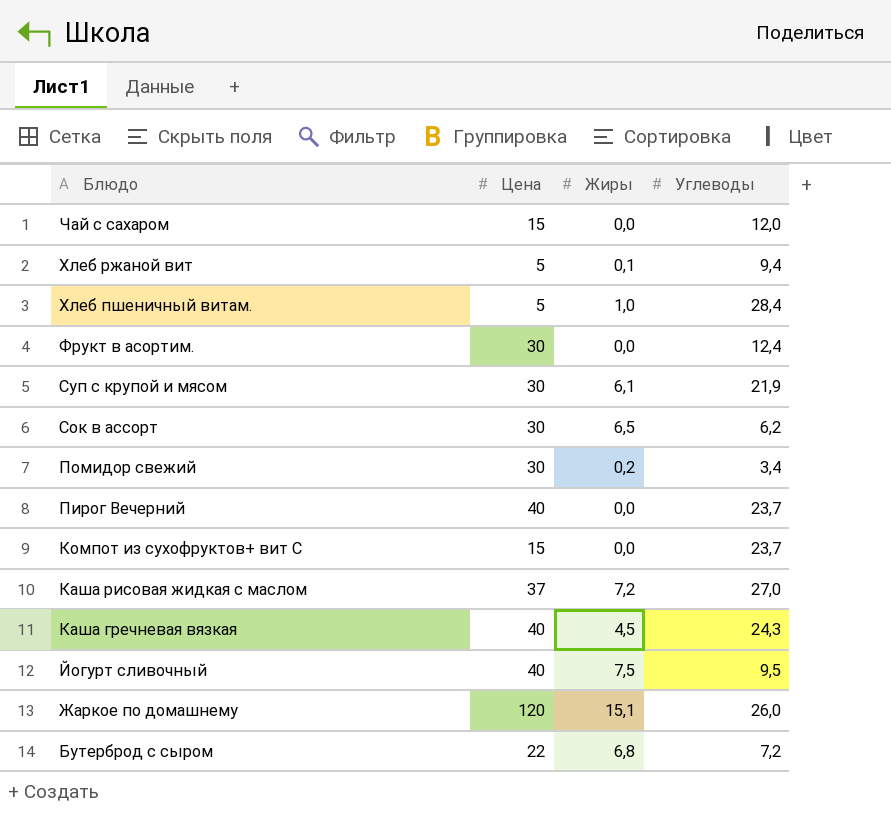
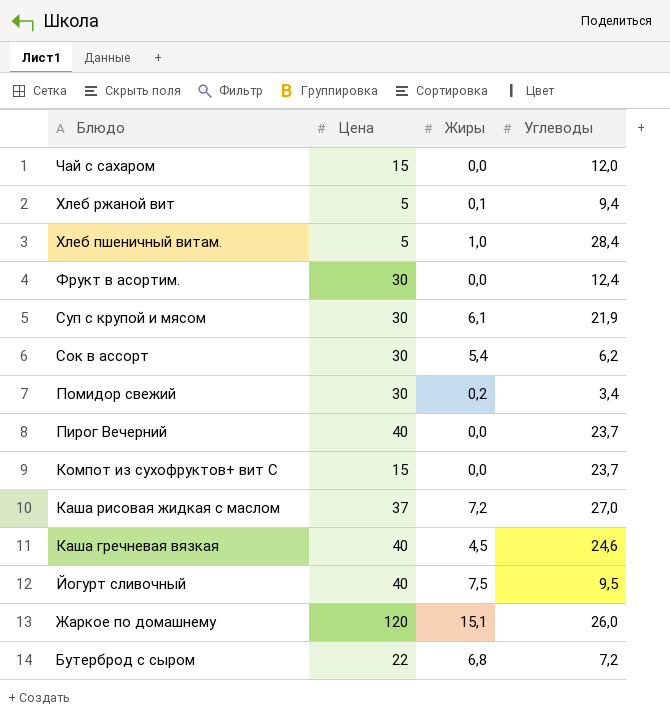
Сок в ассорт | Жиры: 6,5 -> 5,4
Каша гречневая вязкая | Углеводы: 24,3 -> 24,6

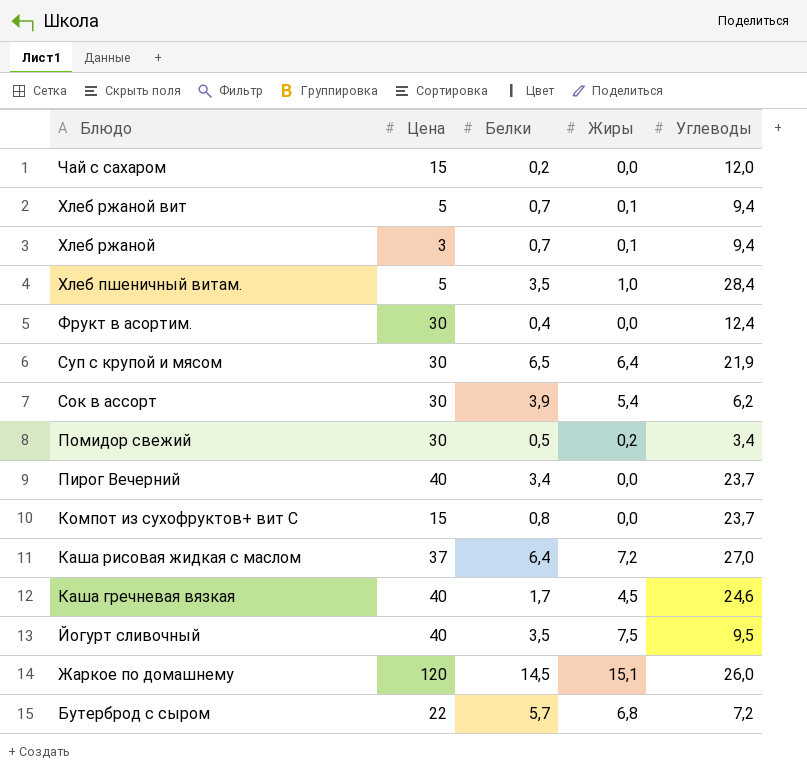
column Белки | position: none -> 3
row Хлеб ржаной: none -> 3 | 0,7 | 0,1 | 9,4
Суп с крупой и мясом | Жиры: 6,1 -> 6,4

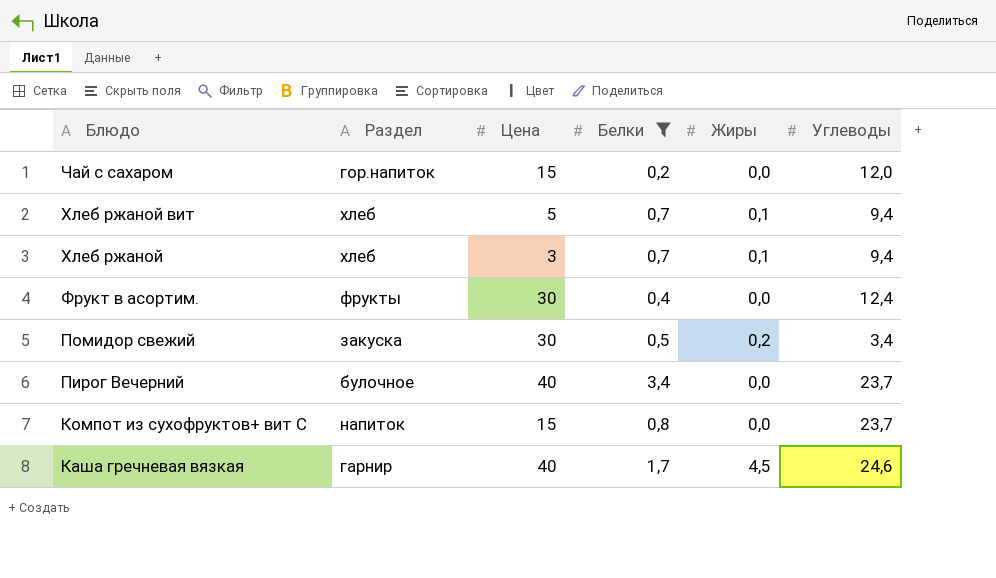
filter: none -> Белки <= 3,4
column Раздел | position: none -> 2

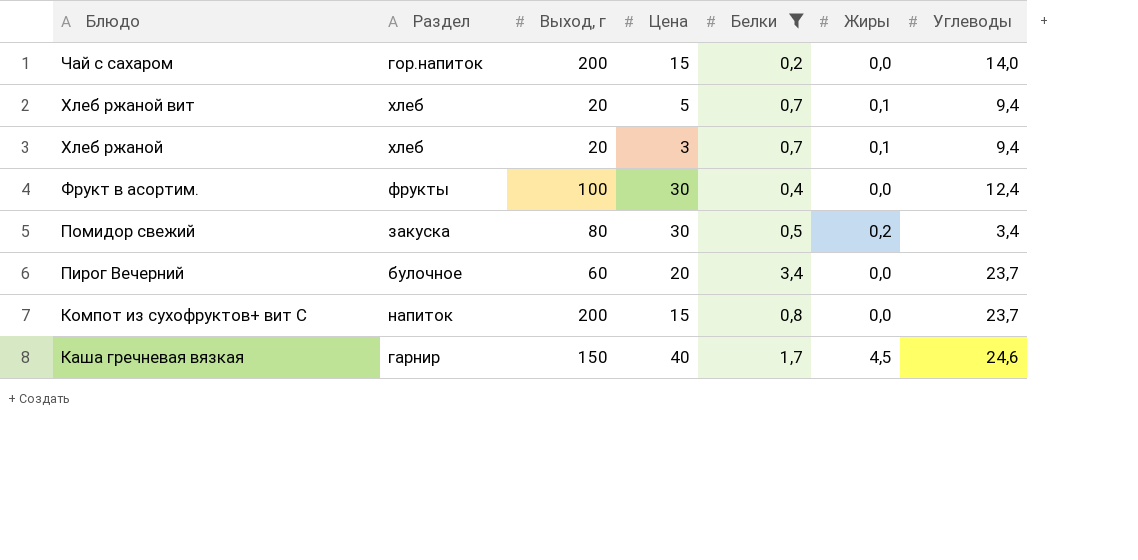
column Выход, г | position: none -> 3
Чай с сахаром | Углеводы: 12,0 -> 14,0
Пирог Вечерний | Цена: 40 -> 20

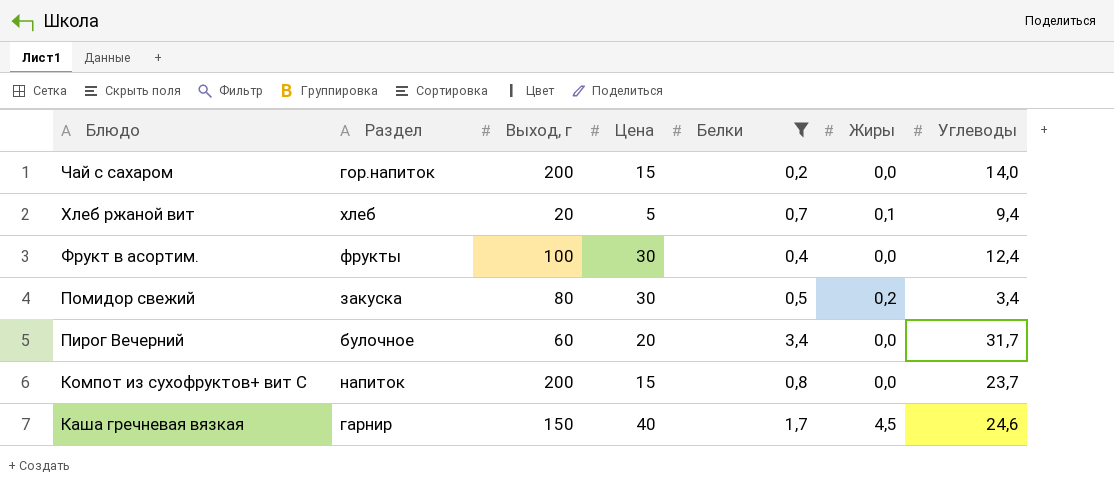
row Хлеб ржаной: хлеб | 20 | 3 | 0,7 | 0,1 | 9,4 -> none
Пирог Вечерний | Углеводы: 23,7 -> 31,7

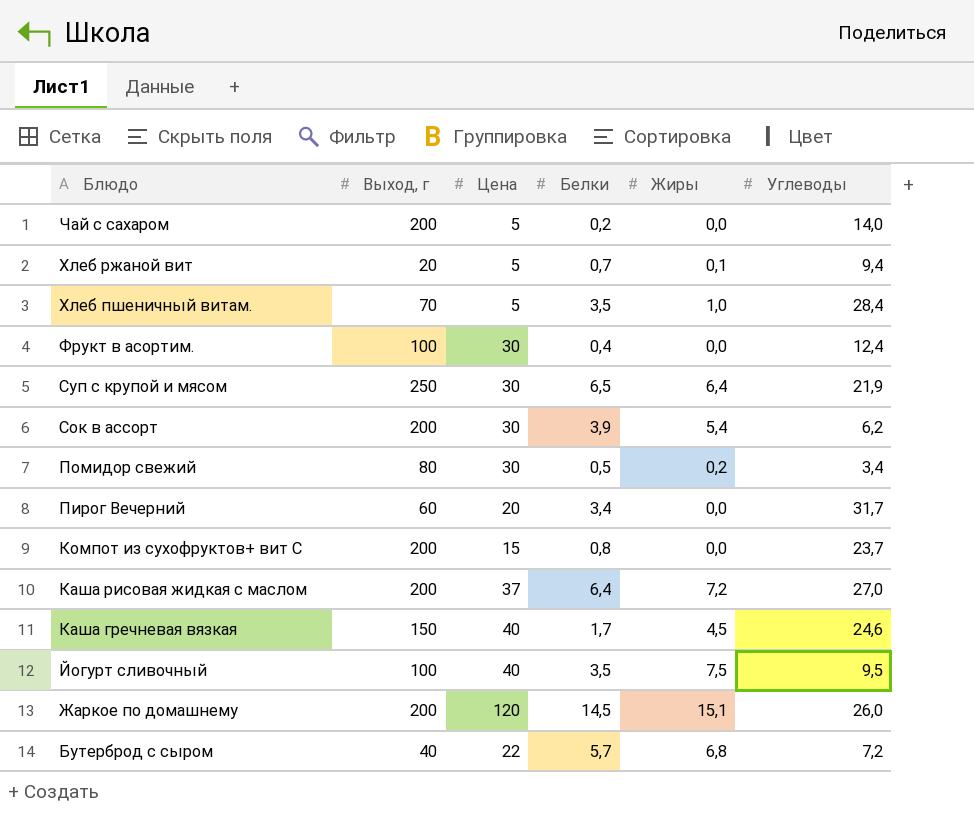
filter: Белки <= 3,4 -> none
column Раздел | position: 2 -> none
Чай с сахаром | Цена: 15 -> 5

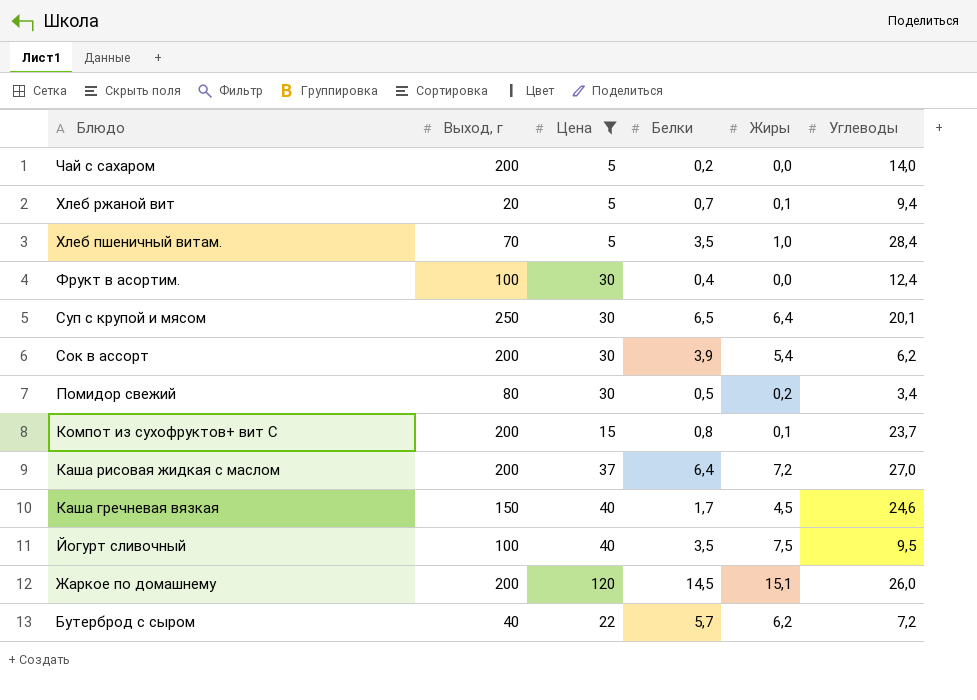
filter: none -> Цена != 20
Суп с крупой и мясом | Углеводы: 21,9 -> 20,1
Компот из сухофруктов+ вит С | Жиры: 0,0 -> 0,1
Бутерброд с сыром | Жиры: 6,8 -> 6,2

